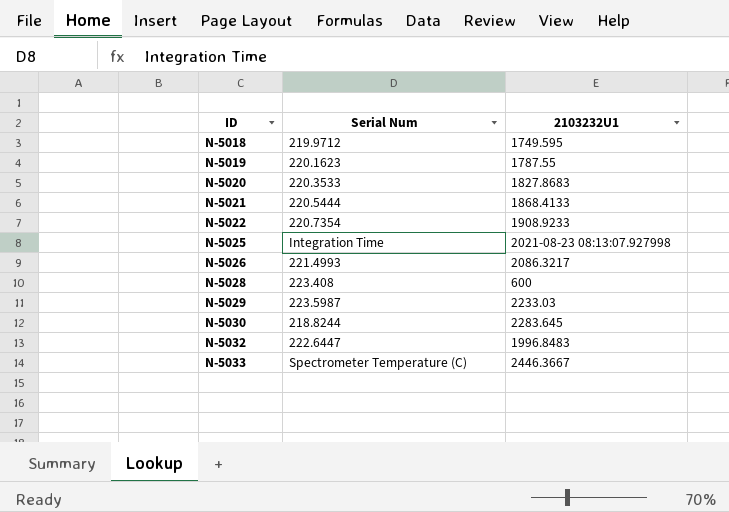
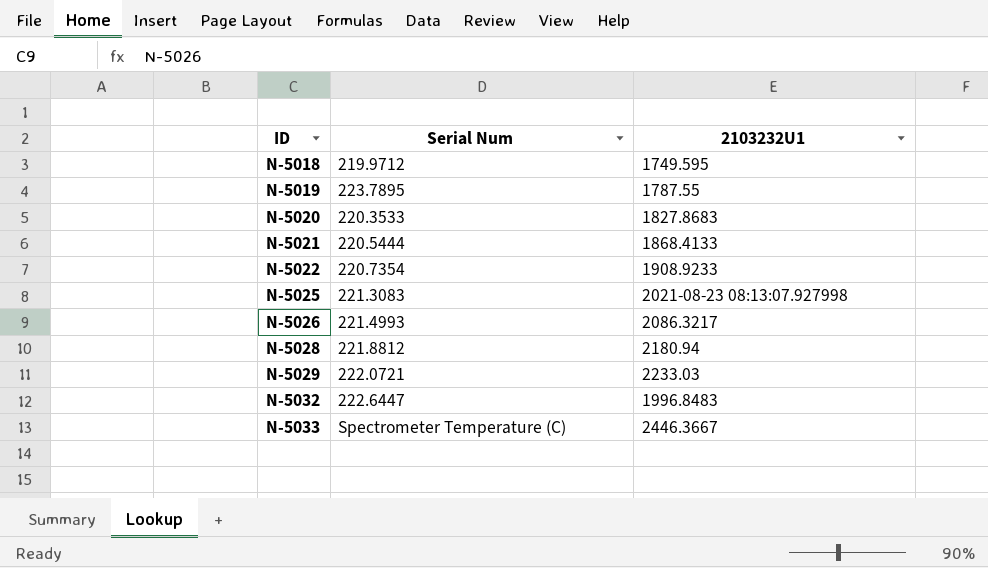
row N-5030: 218.8244 | 2283.645 -> none
N-5019 | Serial Num: 220.1623 -> 223.7895
N-5025 | Serial Num: Integration Time -> 221.3083
N-5028 | Serial Num: 223.408 -> 221.8812
N-5028 | 2103232U1: 600 -> 2180.94
N-5029 | Serial Num: 223.5987 -> 222.0721

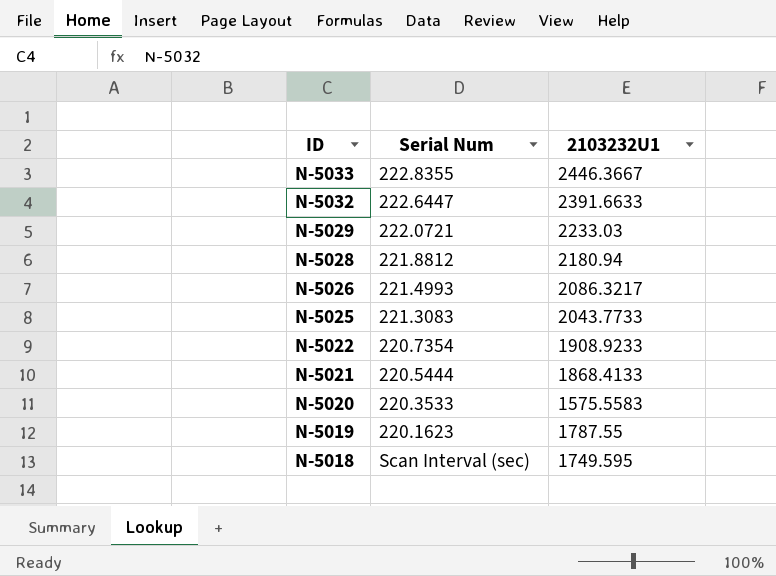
row order: ID ascending -> ID descending
N-5033 | Serial Num: Spectrometer Temperature (C) -> 222.8355
N-5032 | 2103232U1: 1996.8483 -> 2391.6633
N-5025 | 2103232U1: 2021-08-23 08:13:07.927998 -> 2043.7733
N-5020 | 2103232U1: 1827.8683 -> 1575.5583
N-5019 | Serial Num: 223.7895 -> 220.1623
N-5018 | Serial Num: 219.9712 -> Scan Interval (sec)

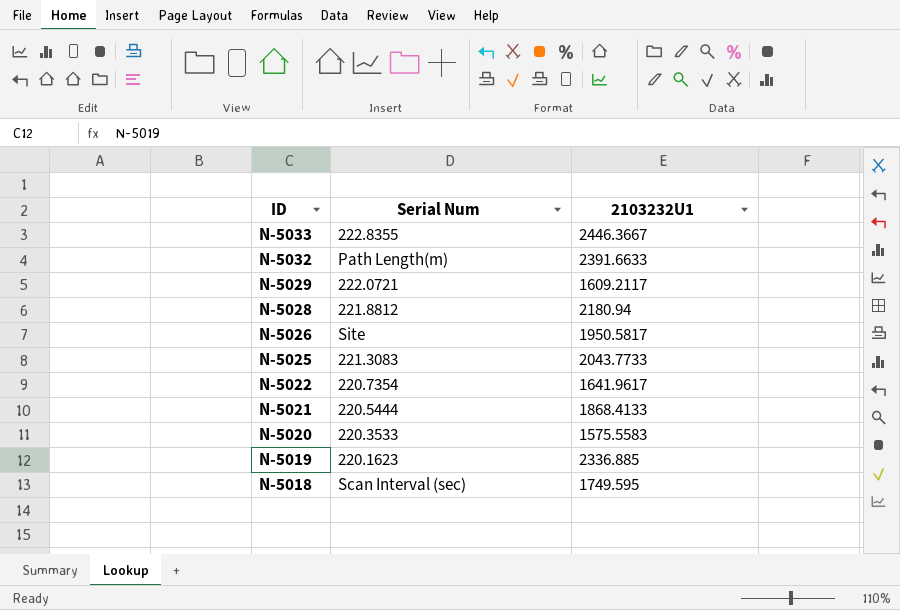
N-5032 | Serial Num: 222.6447 -> Path Length(m)
N-5029 | 2103232U1: 2233.03 -> 1609.2117
N-5026 | Serial Num: 221.4993 -> Site
N-5026 | 2103232U1: 2086.3217 -> 1950.5817
N-5022 | 2103232U1: 1908.9233 -> 1641.9617
N-5019 | 2103232U1: 1787.55 -> 2336.885

